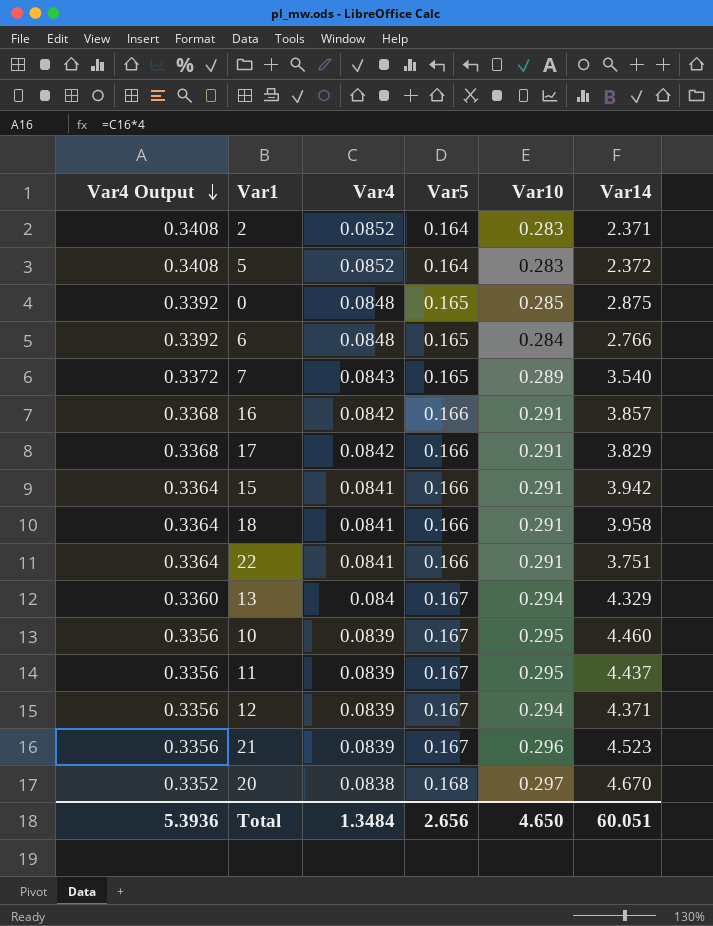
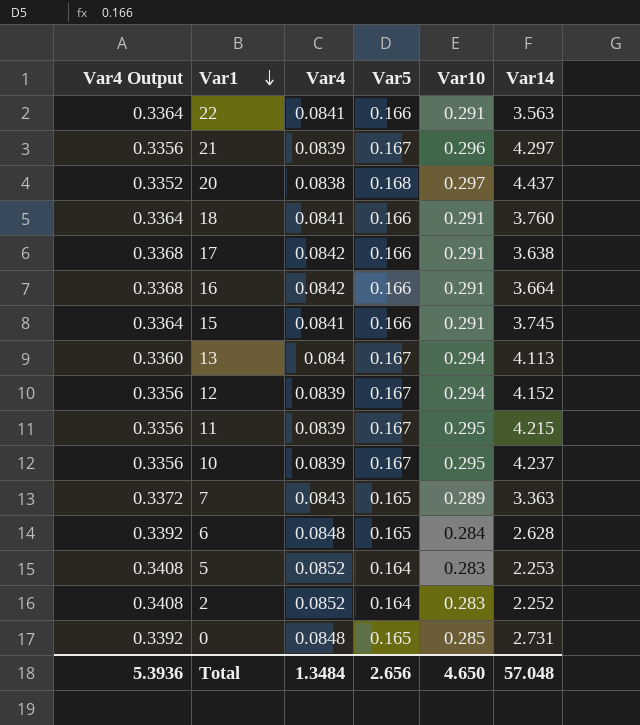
row order: Var4 Output descending -> Var1 descending
22 | Var14: 3.751 -> 3.563
21 | Var14: 4.523 -> 4.297
20 | Var14: 4.670 -> 4.437
18 | Var14: 3.958 -> 3.760
17 | Var14: 3.829 -> 3.638
16 | Var14: 3.857 -> 3.664
15 | Var14: 3.942 -> 3.745
13 | Var14: 4.329 -> 4.113
12 | Var14: 4.371 -> 4.152
11 | Var14: 4.437 -> 4.215
10 | Var14: 4.460 -> 4.237
7 | Var14: 3.540 -> 3.363
6 | Var14: 2.766 -> 2.628
5 | Var14: 2.372 -> 2.253
2 | Var14: 2.371 -> 2.252
0 | Var14: 2.875 -> 2.731
Total | Var14: 60.051 -> 57.048

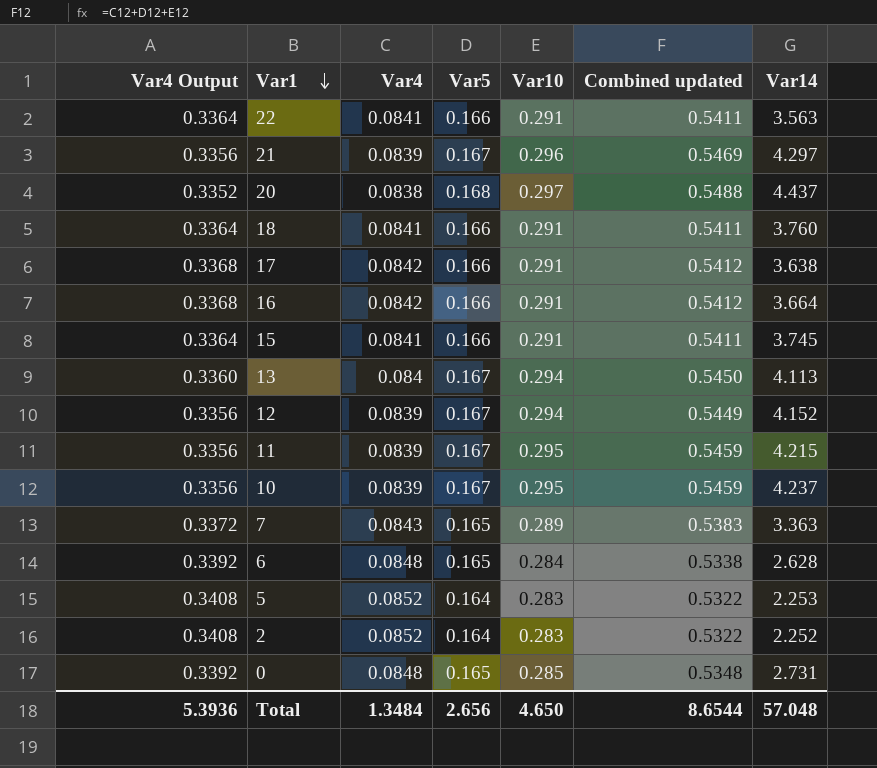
column Combined updated | formula: none -> [Var4] + [Var5] + [Var10]

